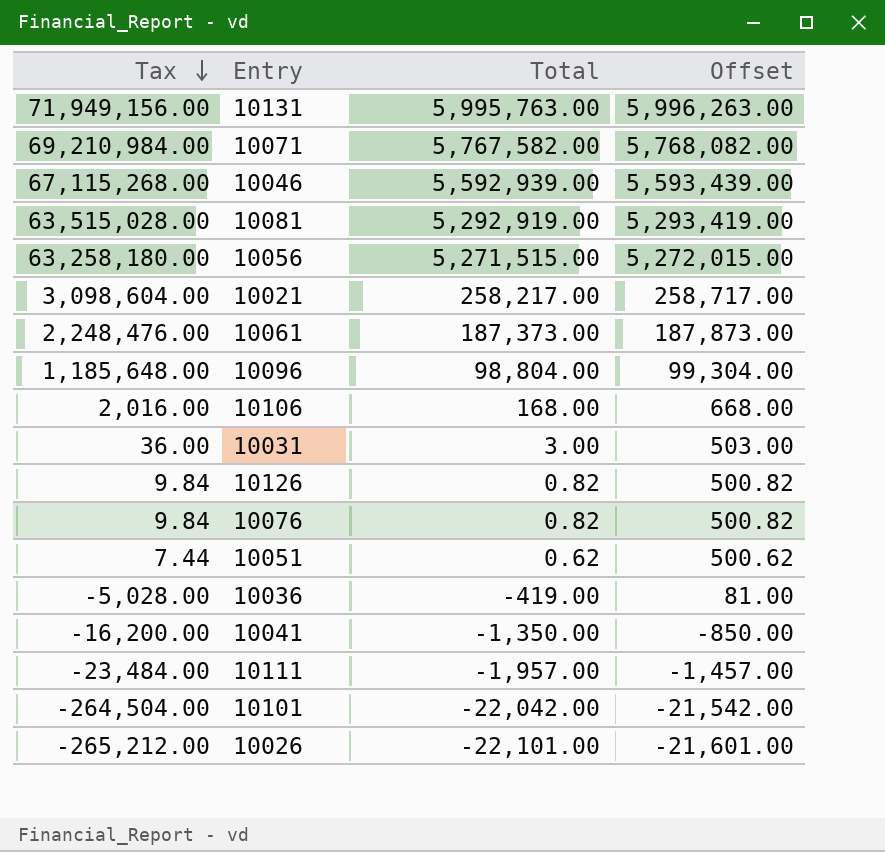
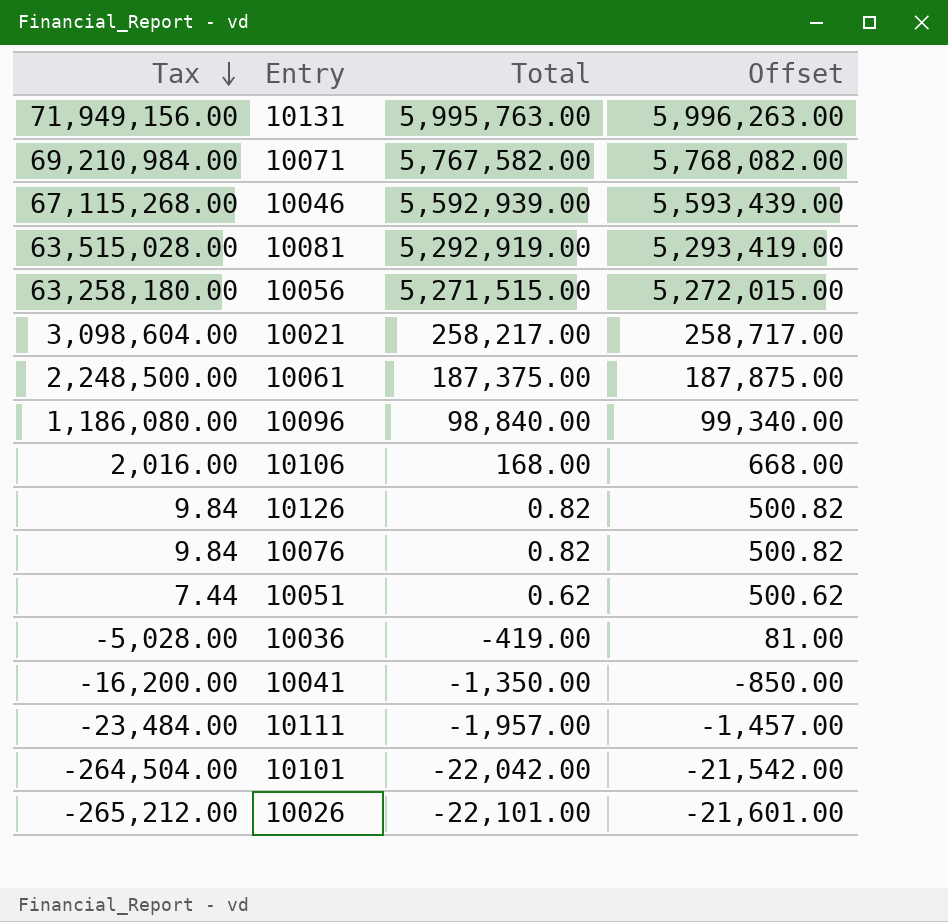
row 10031: 36.00 | 3.00 | 503.00 -> none
10061 | Tax: 2,248,476.00 -> 2,248,500.00
10061 | Total: 187,373.00 -> 187,375.00
10061 | Offset: 187,873.00 -> 187,875.00
10096 | Tax: 1,185,648.00 -> 1,186,080.00
10096 | Total: 98,804.00 -> 98,840.00
10096 | Offset: 99,304.00 -> 99,340.00

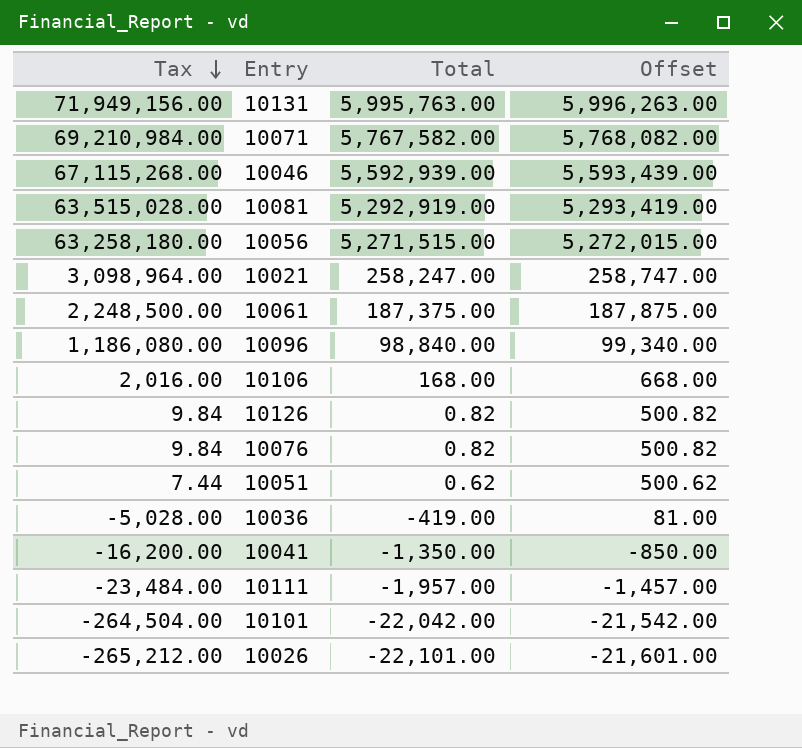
10021 | Tax: 3,098,604.00 -> 3,098,964.00
10021 | Total: 258,217.00 -> 258,247.00
10021 | Offset: 258,717.00 -> 258,747.00

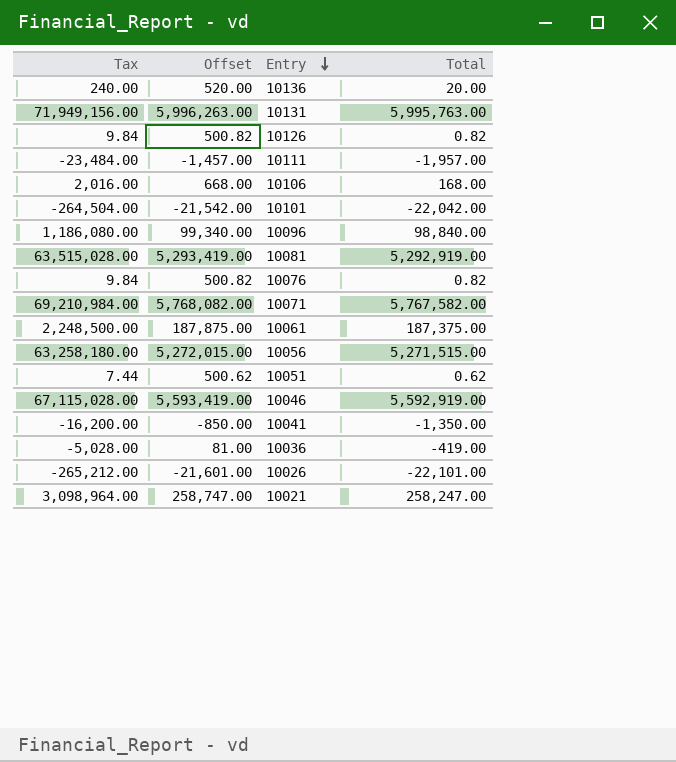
row order: Tax descending -> Entry descending
column Offset | position: 4 -> 2
row 10136: none -> 240.00 | 520.00 | 20.00
10046 | Tax: 67,115,268.00 -> 67,115,028.00
10046 | Offset: 5,593,439.00 -> 5,593,419.00
10046 | Total: 5,592,939.00 -> 5,592,919.00

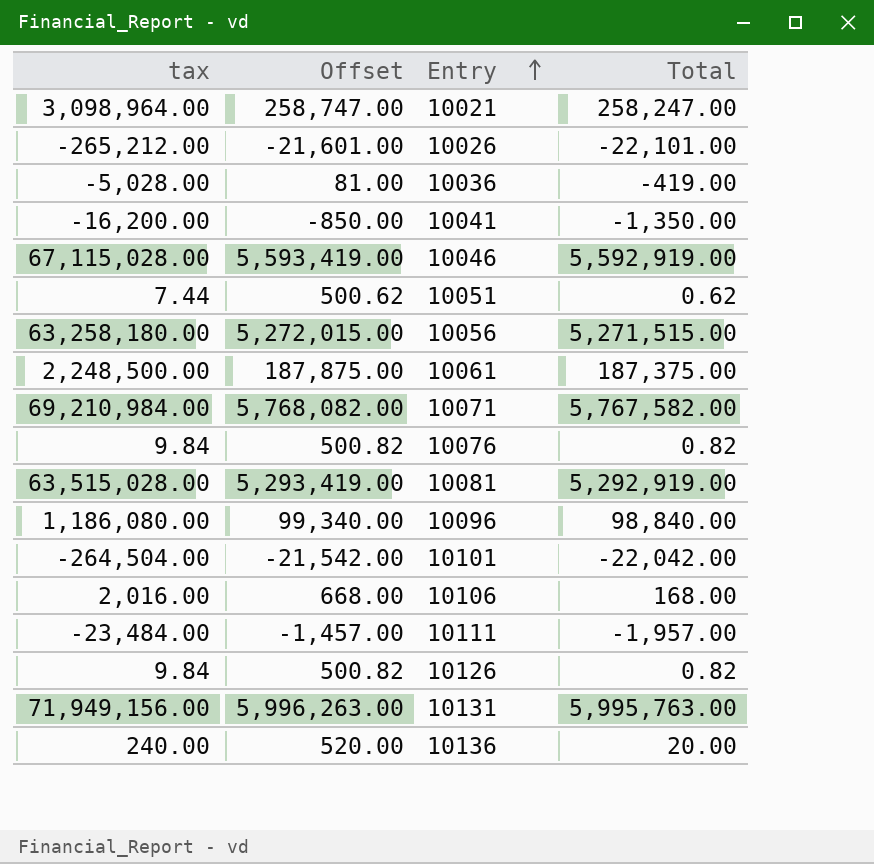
row order: Entry descending -> Entry ascending
column name: Tax -> tax

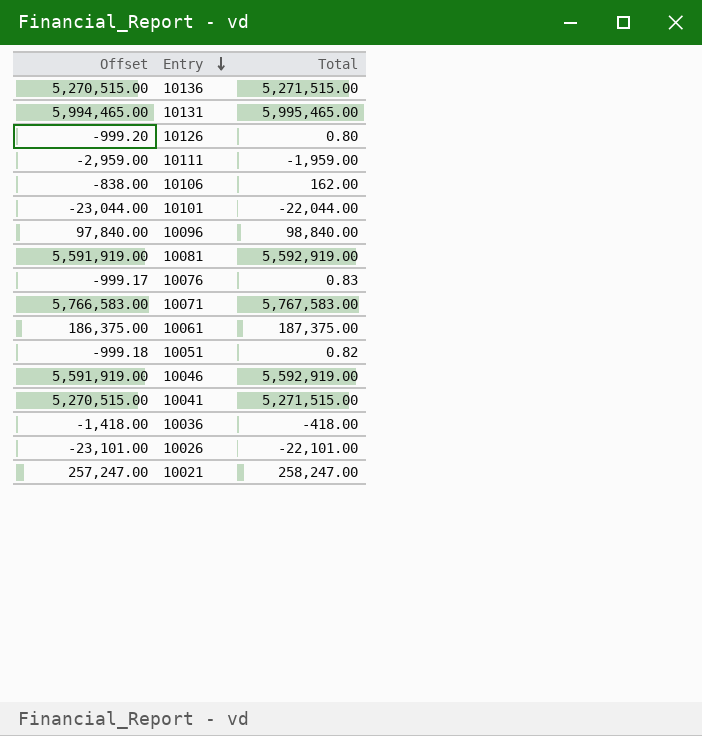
row order: Entry ascending -> Entry descending
column tax | formula: [Total] * 12 -> none
column Offset | formula: [Total] + 500 -> [Total] - 1000
row 10056: 63,258,180.00 | 5,272,015.00 | 5,271,515.00 -> none
10136 | Total: 20.00 -> 5,271,515.00
10131 | Total: 5,995,763.00 -> 5,995,465.00
10126 | Total: 0.82 -> 0.80
10111 | Total: -1,957.00 -> -1,959.00
10106 | Total: 168.00 -> 162.00
10101 | Total: -22,042.00 -> -22,044.00
10081 | Total: 5,292,919.00 -> 5,592,919.00
10076 | Total: 0.82 -> 0.83
10071 | Total: 5,767,582.00 -> 5,767,583.00
10051 | Total: 0.62 -> 0.82
10041 | Total: -1,350.00 -> 5,271,515.00
10036 | Total: -419.00 -> -418.00

